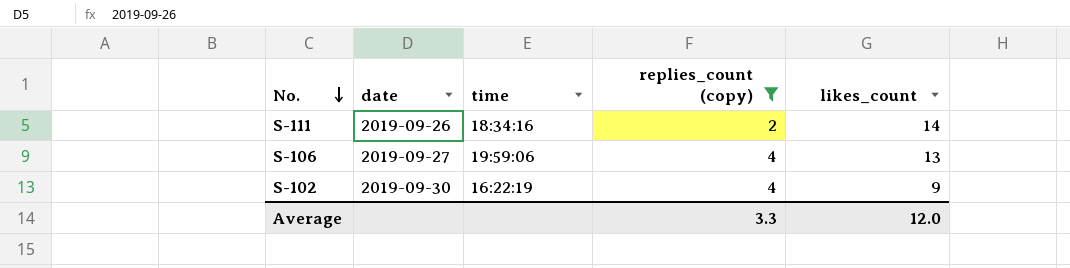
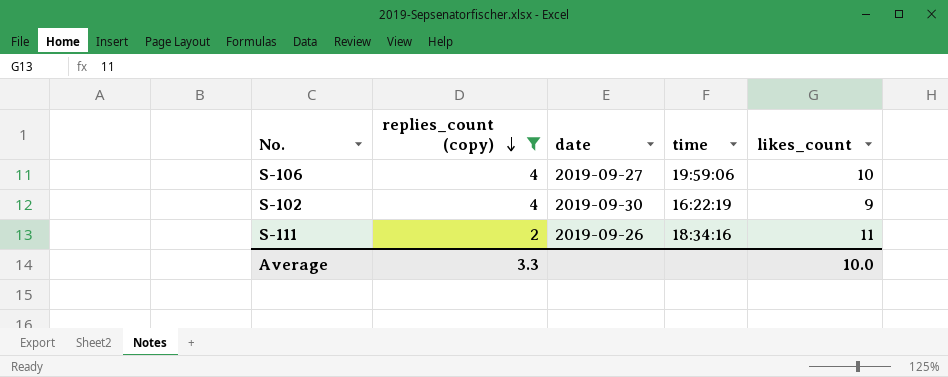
row order: No. descending -> replies_count (copy) descending
column replies_count (copy) | position: 4 -> 2
S-106 | likes_count: 13 -> 10
S-111 | likes_count: 14 -> 11
Average | likes_count: 12.0 -> 10.0

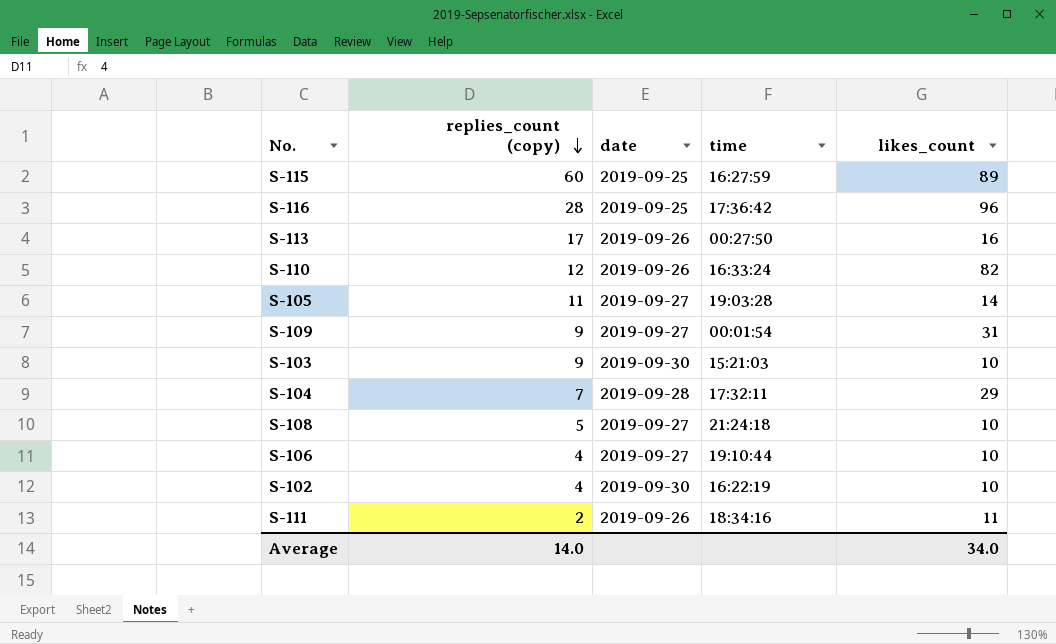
filter: replies_count (copy) <= 4 -> none
S-106 | time: 19:59:06 -> 19:10:44
S-102 | likes_count: 9 -> 10
Average | replies_count (copy): 3.3 -> 14.0
Average | likes_count: 10.0 -> 34.0

